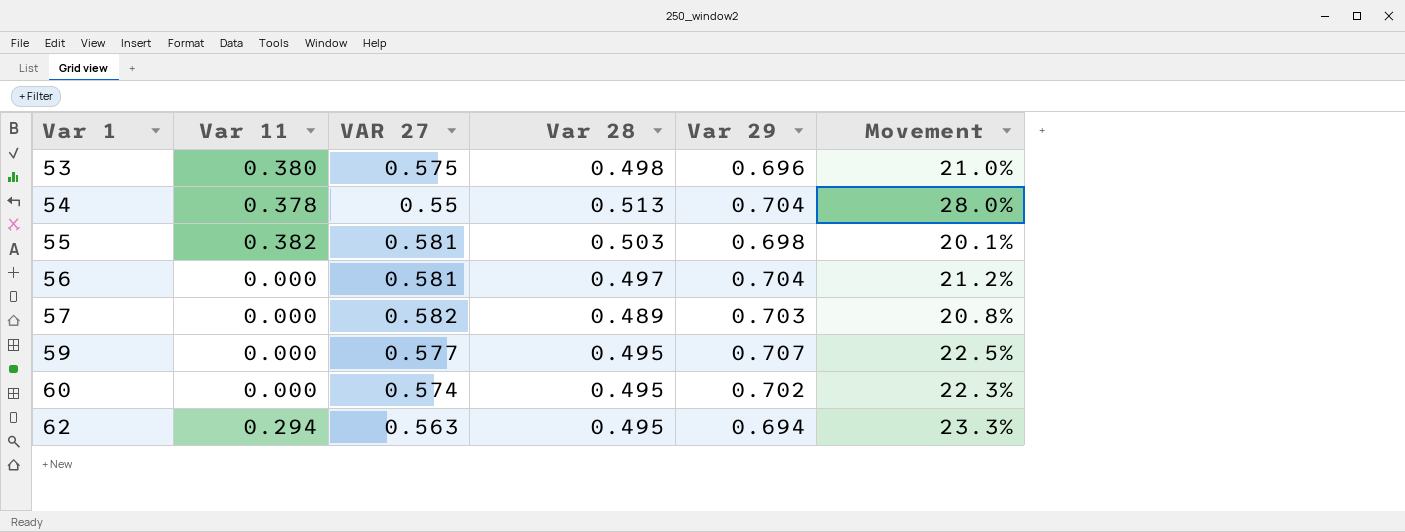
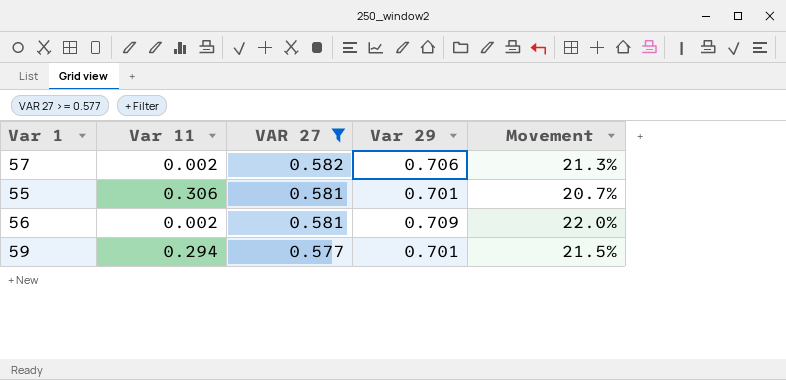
filter: none -> VAR 27 >= 0.577
row order: Var 1 ascending -> VAR 27 descending
column Var 28 | position: 4 -> none
57 | Var 11: 0.000 -> 0.002
57 | Var 29: 0.703 -> 0.706
57 | Movement: 20.8% -> 21.3%
55 | Var 11: 0.382 -> 0.306
55 | Var 29: 0.698 -> 0.701
55 | Movement: 20.1% -> 20.7%
56 | Var 11: 0.000 -> 0.002
56 | Var 29: 0.704 -> 0.709
56 | Movement: 21.2% -> 22.0%
59 | Var 11: 0.000 -> 0.294
59 | Var 29: 0.707 -> 0.701
59 | Movement: 22.5% -> 21.5%

